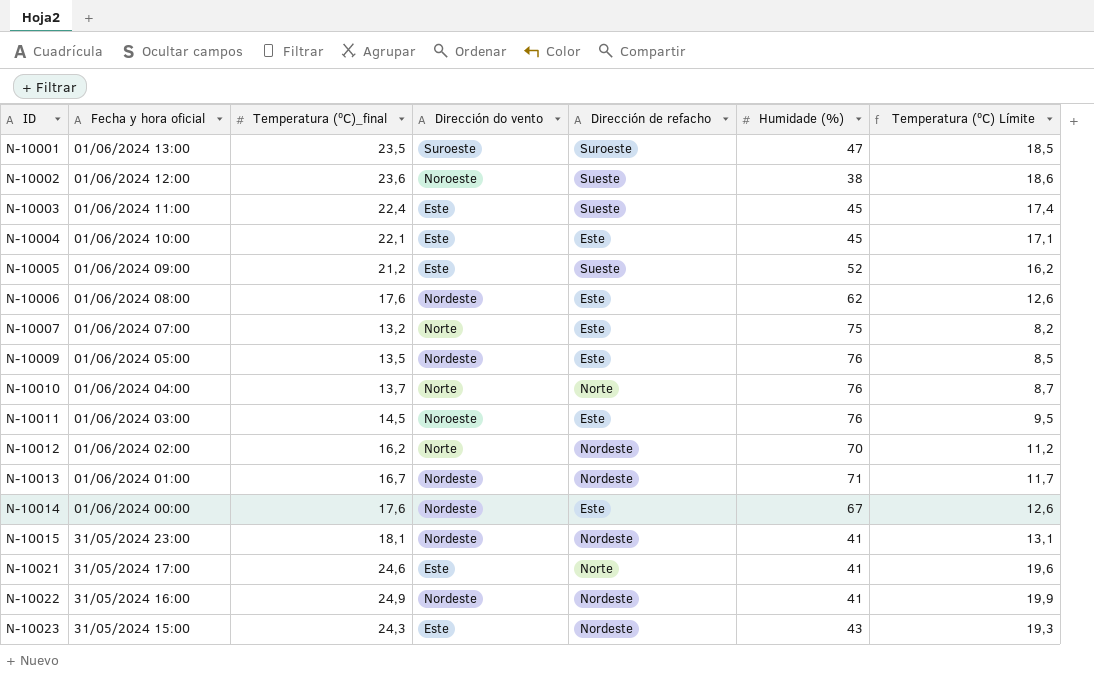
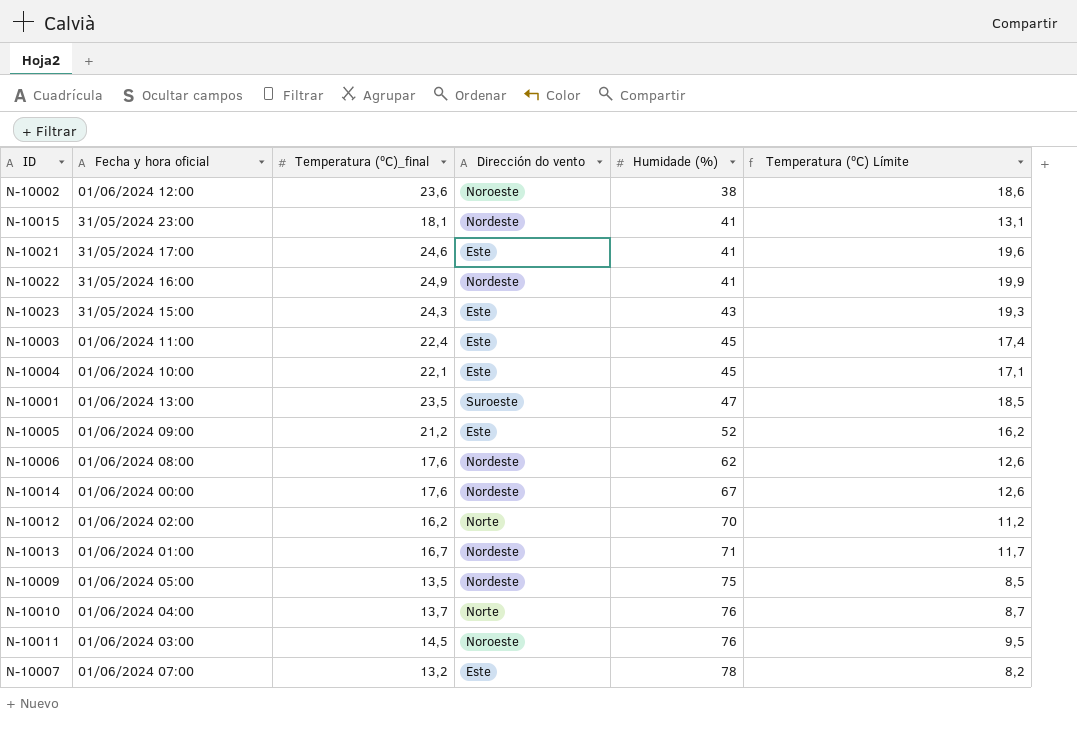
row order: ID ascending -> Humidade (%) ascending
column Dirección de refacho | position: 5 -> none
N-10009 | Humidade (%): 76 -> 75
N-10007 | Dirección do vento: Norte -> Este
N-10007 | Humidade (%): 75 -> 78

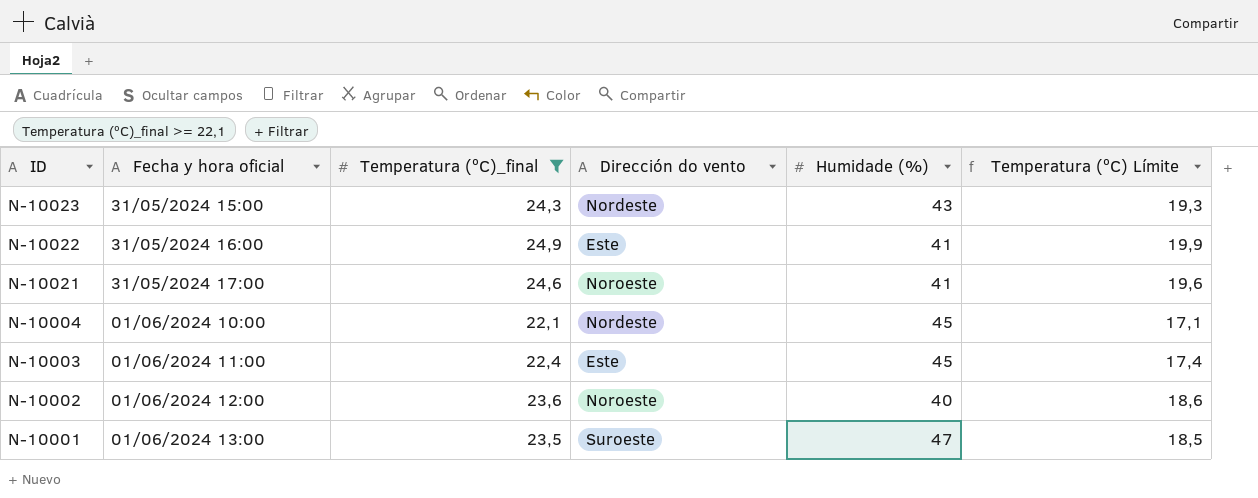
filter: none -> Temperatura (ºC)_final >= 22,1
row order: Humidade (%) ascending -> ID descending
N-10023 | Dirección do vento: Este -> Nordeste
N-10022 | Dirección do vento: Nordeste -> Este
N-10021 | Dirección do vento: Este -> Noroeste
N-10004 | Dirección do vento: Este -> Nordeste
N-10002 | Humidade (%): 38 -> 40

